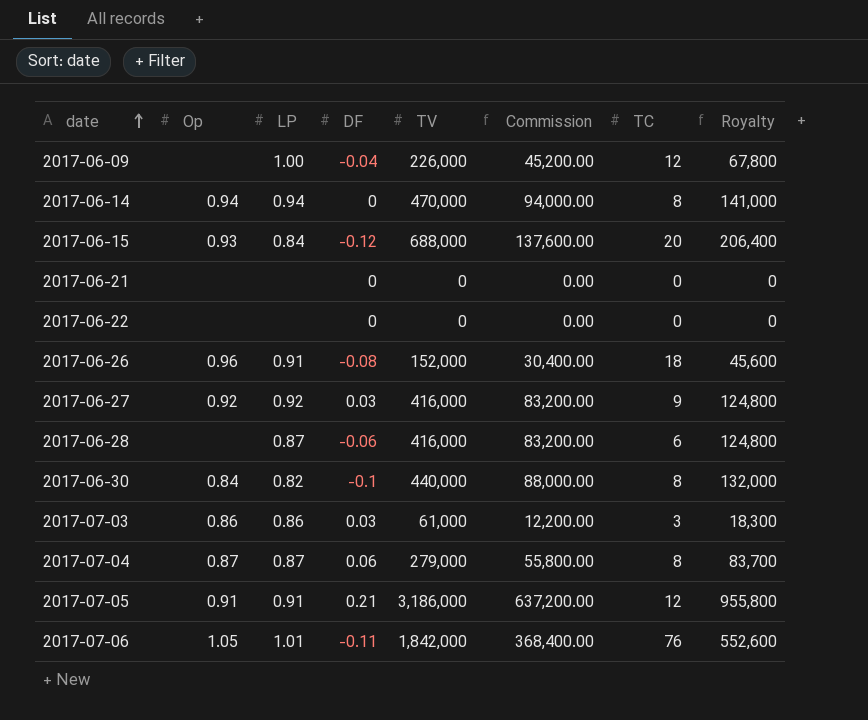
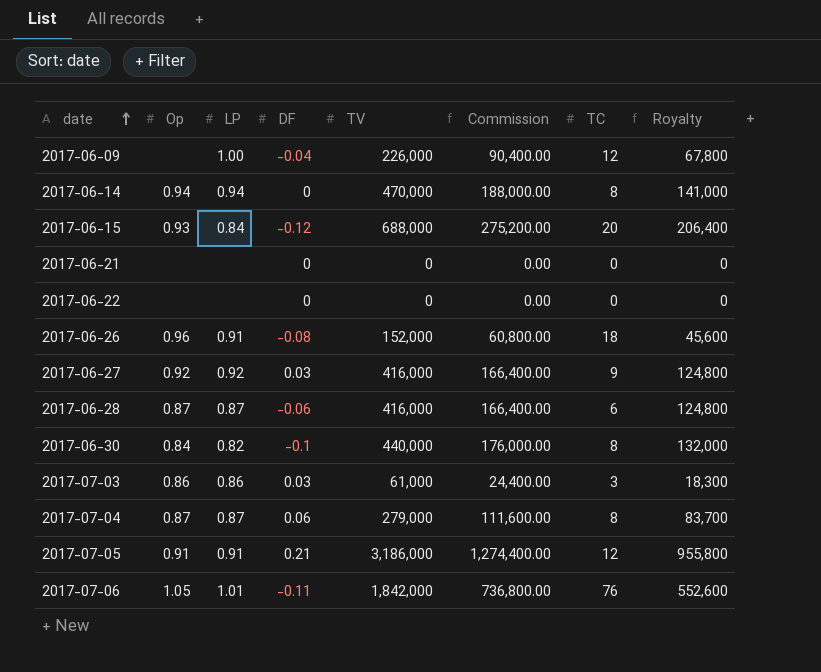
column Commission | formula: [TV] * 0.2 -> [TV] * 0.4
2017-06-28 | Op: none -> 0.87

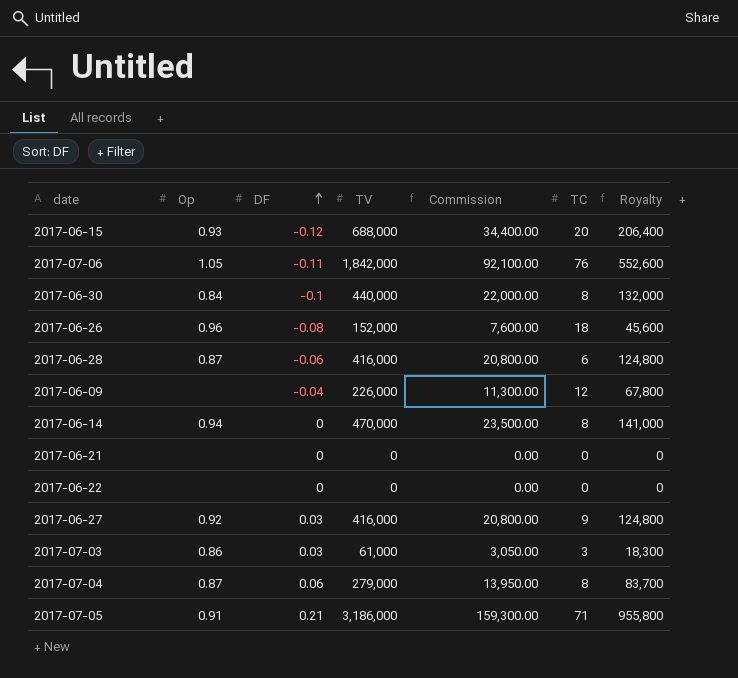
row order: date ascending -> DF ascending
column LP | position: 3 -> none
column Commission | formula: [TV] * 0.4 -> [TV] * 0.05
2017-07-05 | TC: 12 -> 71

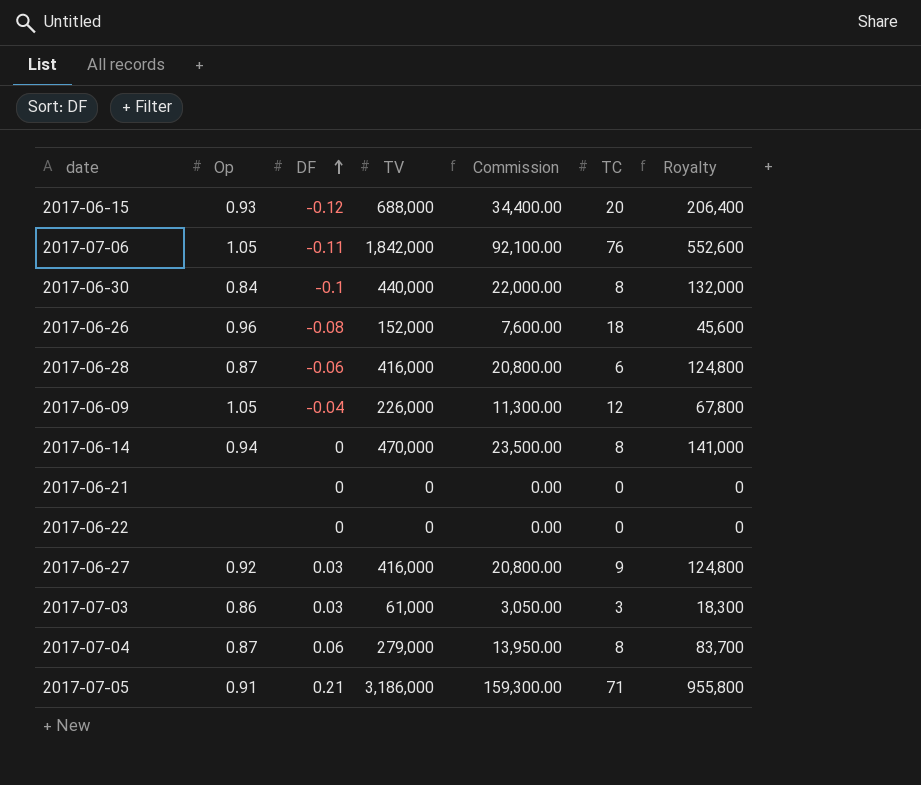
2017-06-09 | Op: none -> 1.05

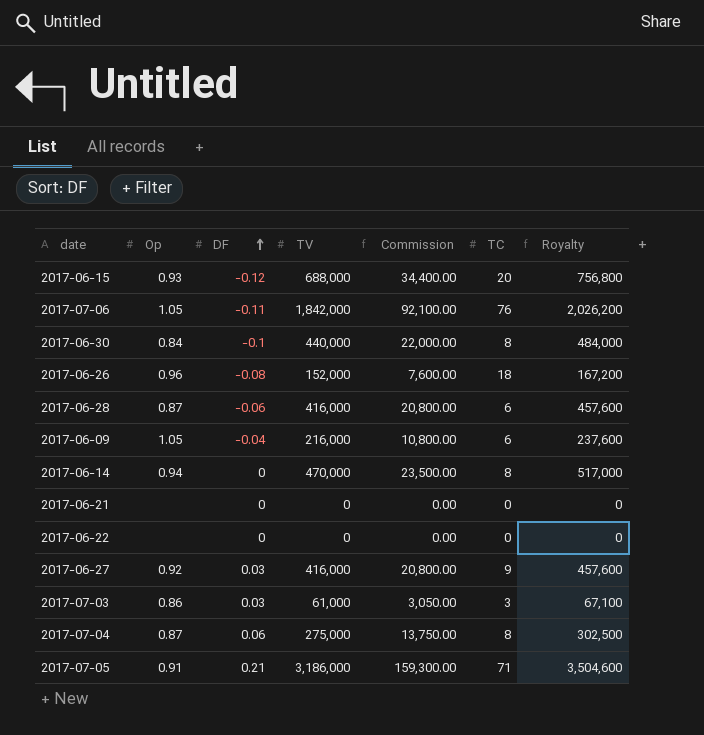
column Royalty | formula: [TV] * 0.3 -> [TV] * 1.1
2017-06-09 | TV: 226,000 -> 216,000
2017-06-09 | Commission: 11,300.00 -> 10,800.00
2017-06-09 | TC: 12 -> 6
2017-07-04 | TV: 279,000 -> 275,000
2017-07-04 | Commission: 13,950.00 -> 13,750.00

